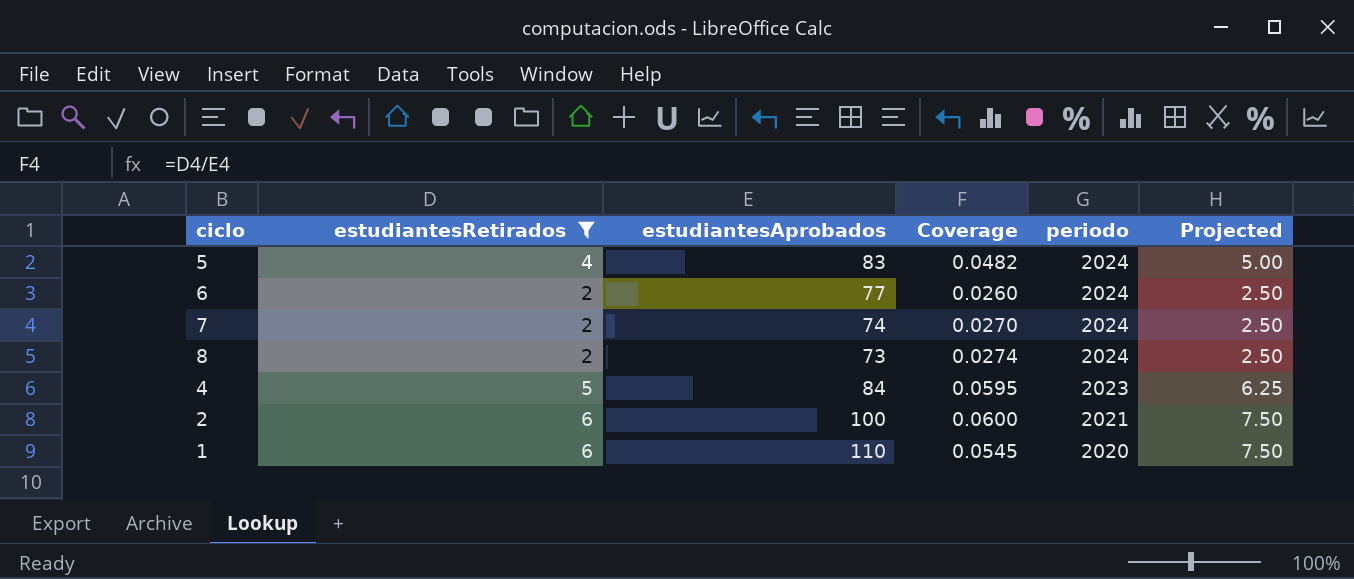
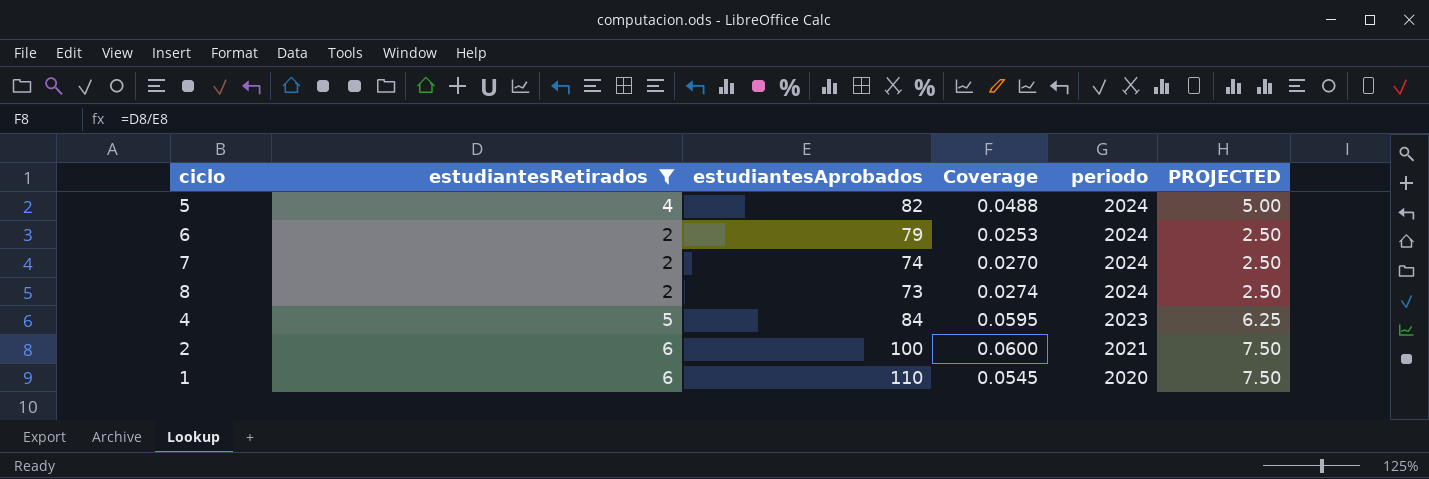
column name: Projected -> PROJECTED
5 | estudiantesAprobados: 83 -> 82
5 | Coverage: 0.0482 -> 0.0488
6 | estudiantesAprobados: 77 -> 79
6 | Coverage: 0.0260 -> 0.0253

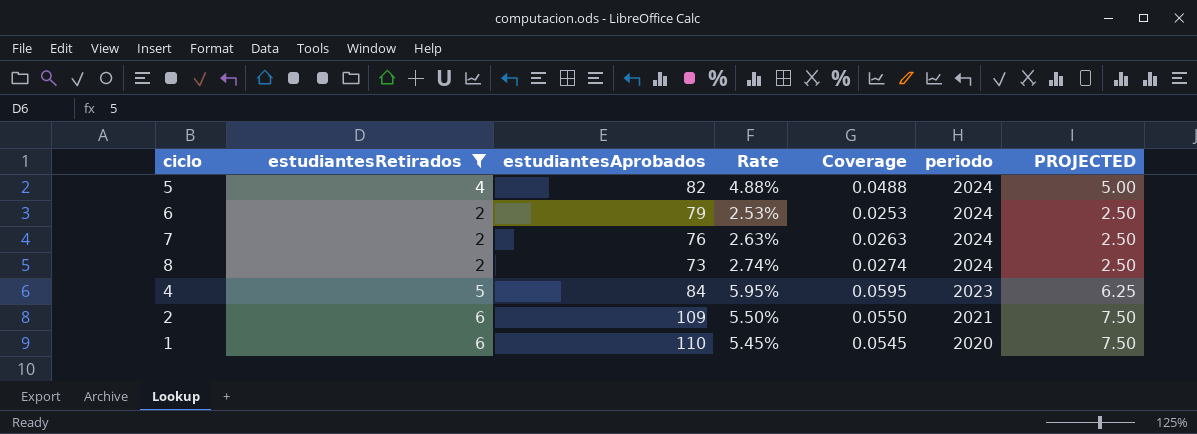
column Rate | formula: none -> [estudiantesRetirados] / [estudiantesAprobados]
7 | estudiantesAprobados: 74 -> 76
7 | Coverage: 0.0270 -> 0.0263
2 | estudiantesAprobados: 100 -> 109
2 | Coverage: 0.0600 -> 0.0550

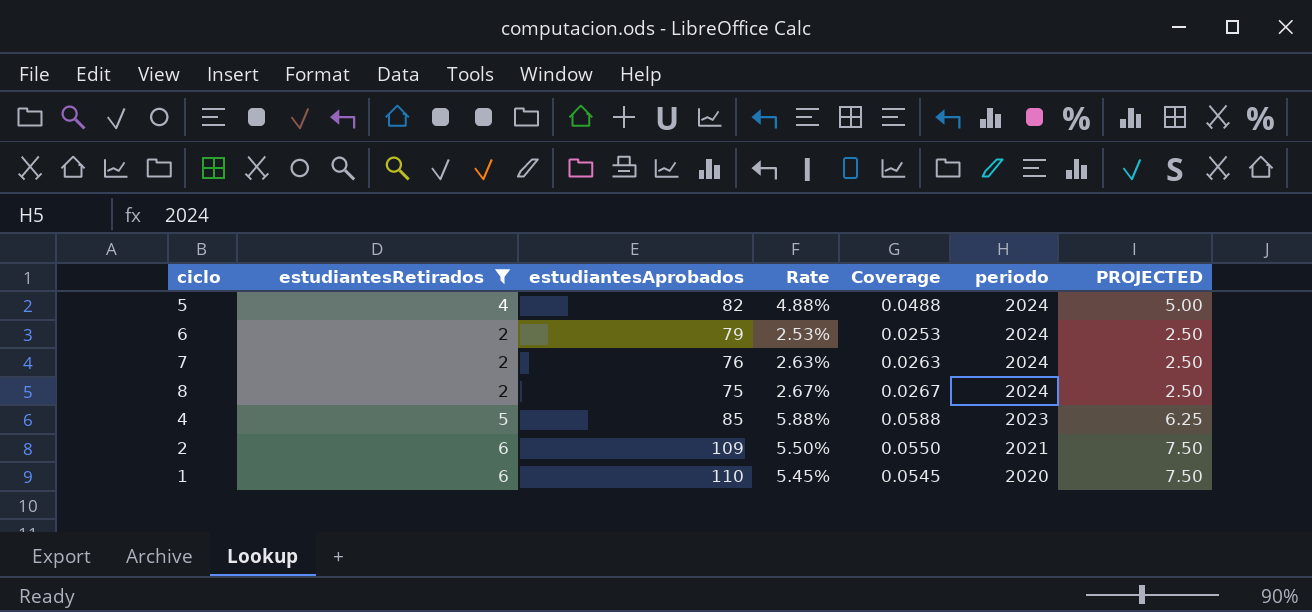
8 | estudiantesAprobados: 73 -> 75
8 | Rate: 2.74% -> 2.67%
8 | Coverage: 0.0274 -> 0.0267
4 | estudiantesAprobados: 84 -> 85
4 | Rate: 5.95% -> 5.88%
4 | Coverage: 0.0595 -> 0.0588

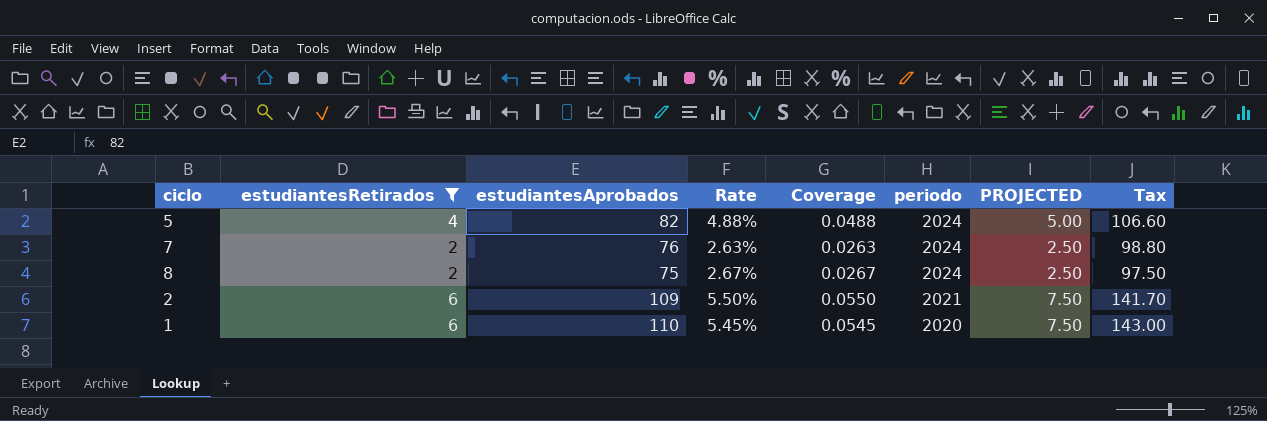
column Tax | formula: none -> [estudiantesAprobados] * 1.3
row 6: 2 | 79 | 2.53% | 0.0253 | 2024 | 2.50 -> none
row 4: 5 | 85 | 5.88% | 0.0588 | 2023 | 6.25 -> none

